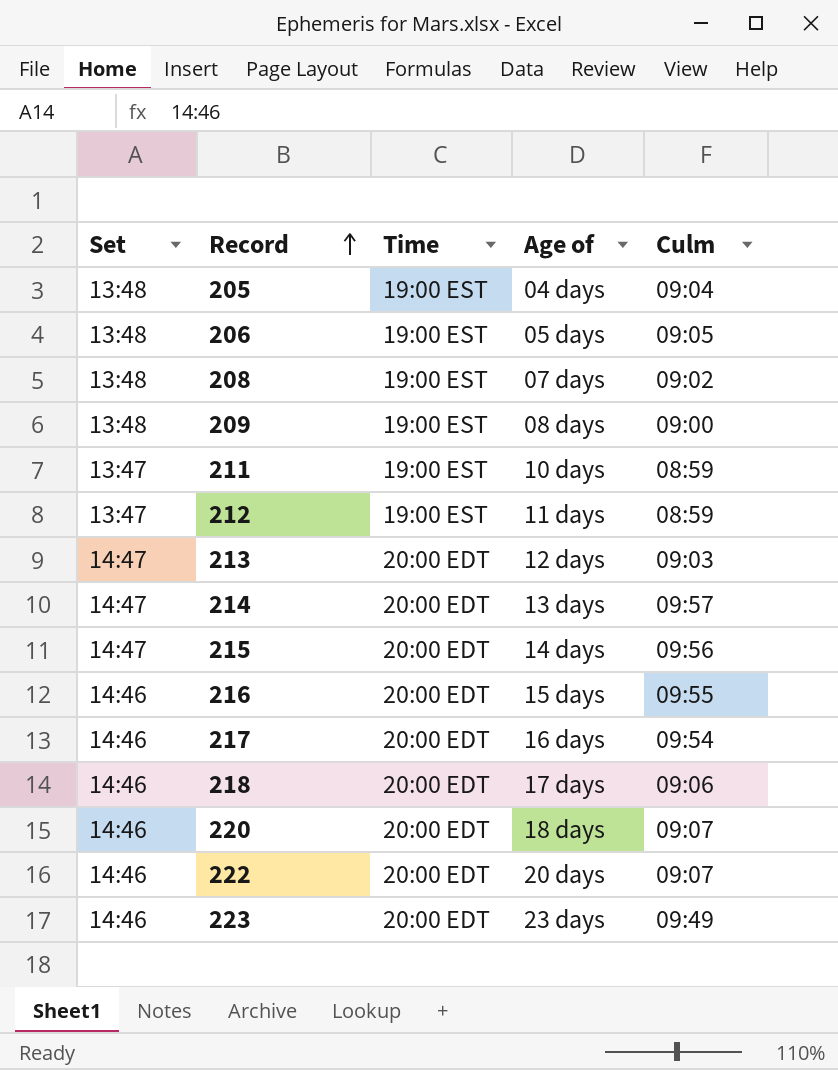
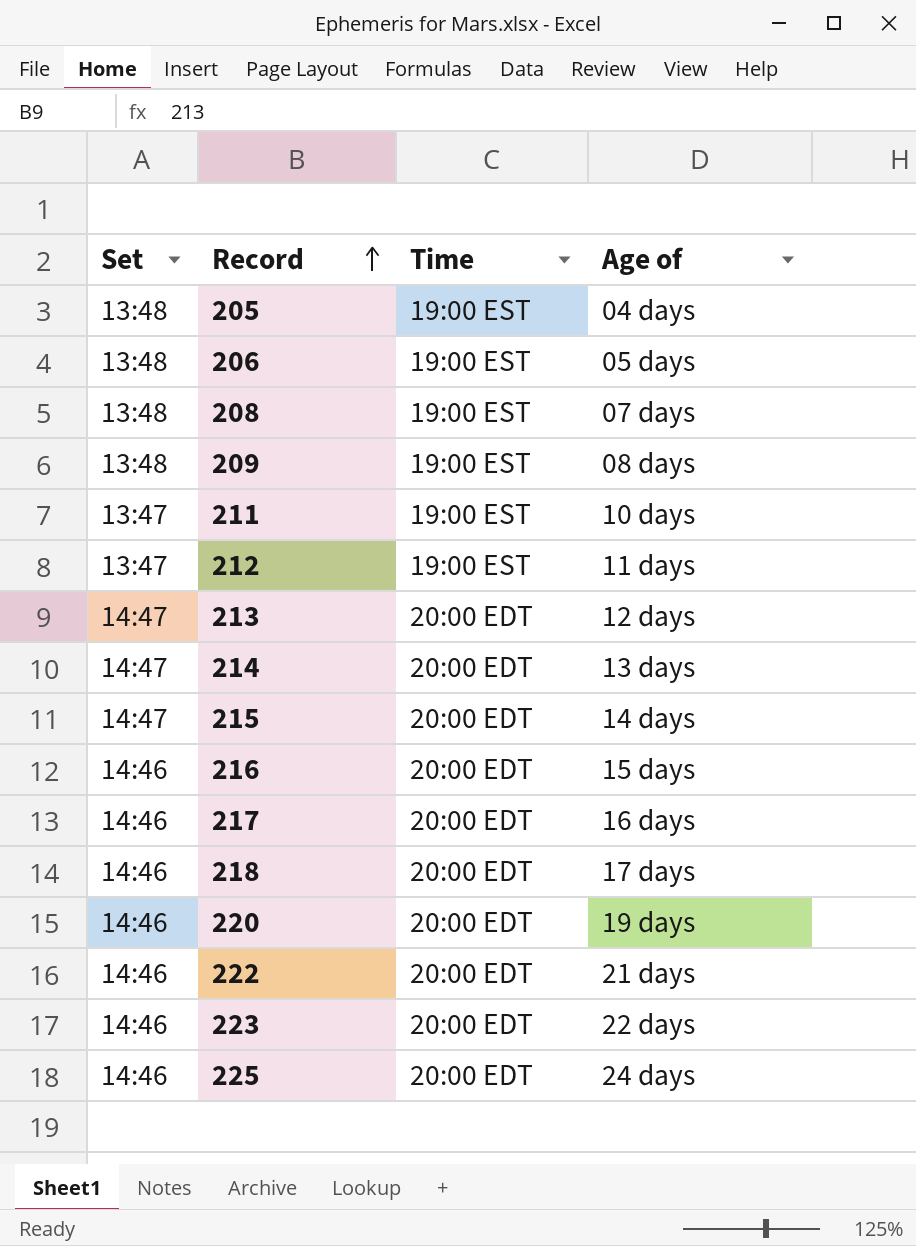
column Culm | position: 5 -> none
220 | Age of: 18 days -> 19 days
222 | Age of: 20 days -> 21 days
223 | Age of: 23 days -> 22 days
row 225: none -> 14:46 | 20:00 EDT | 24 days

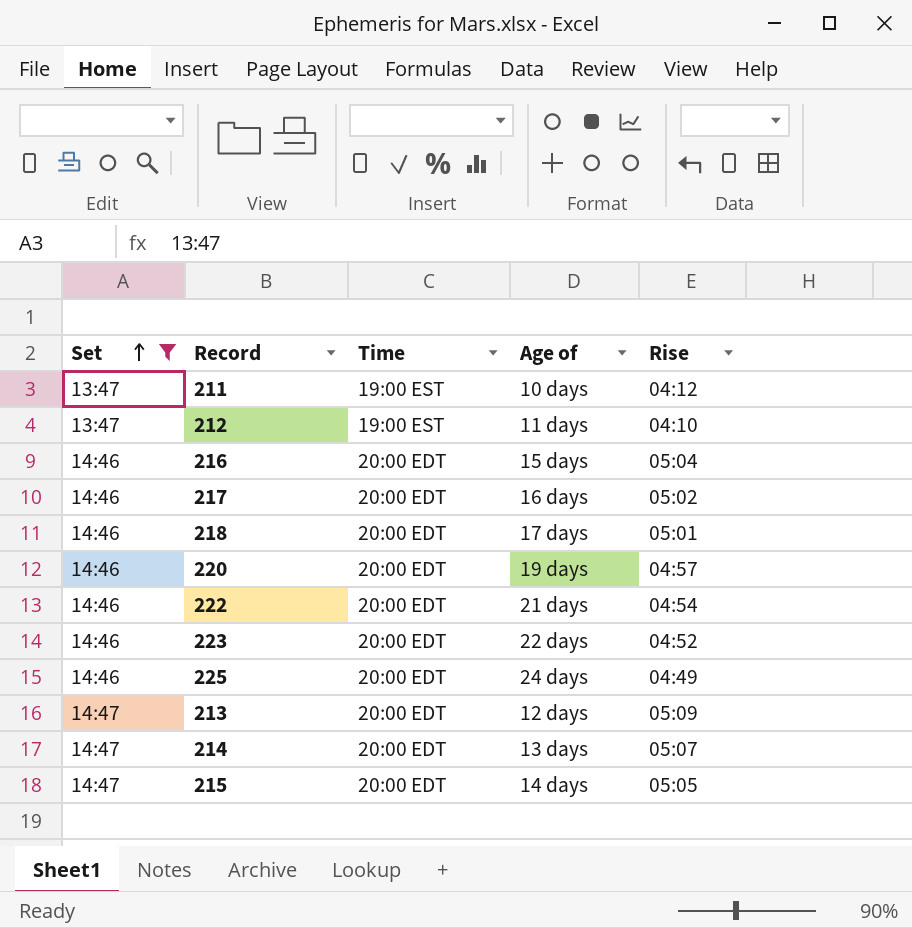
filter: none -> Set != 13:48
row order: Record ascending -> Set ascending
column Rise | position: none -> 5

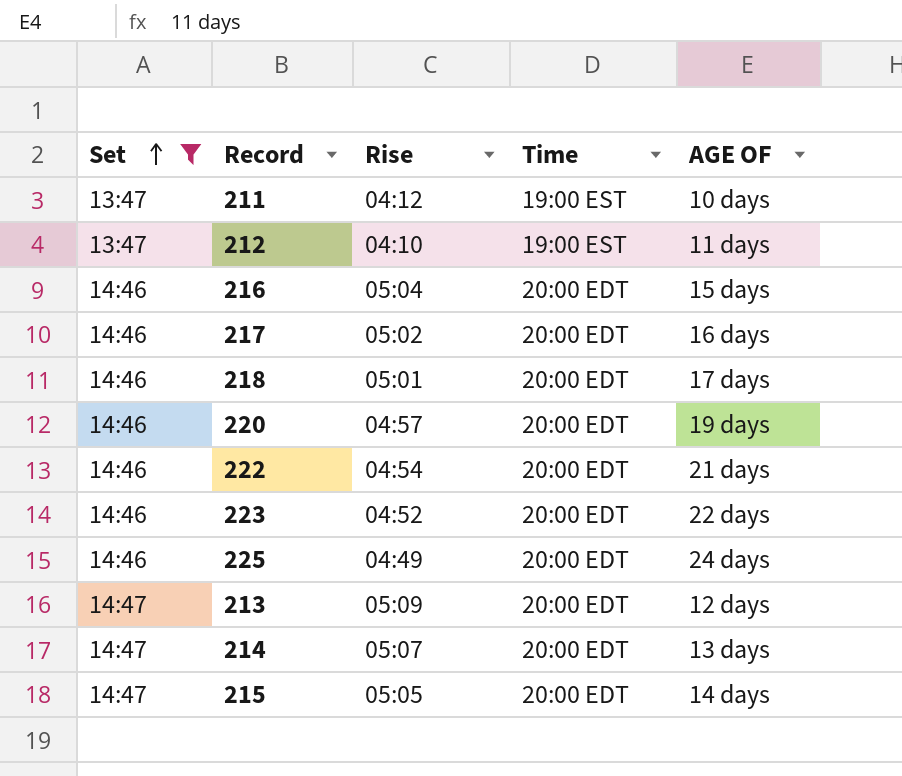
column Rise | position: 5 -> 3
column name: Age of -> AGE OF

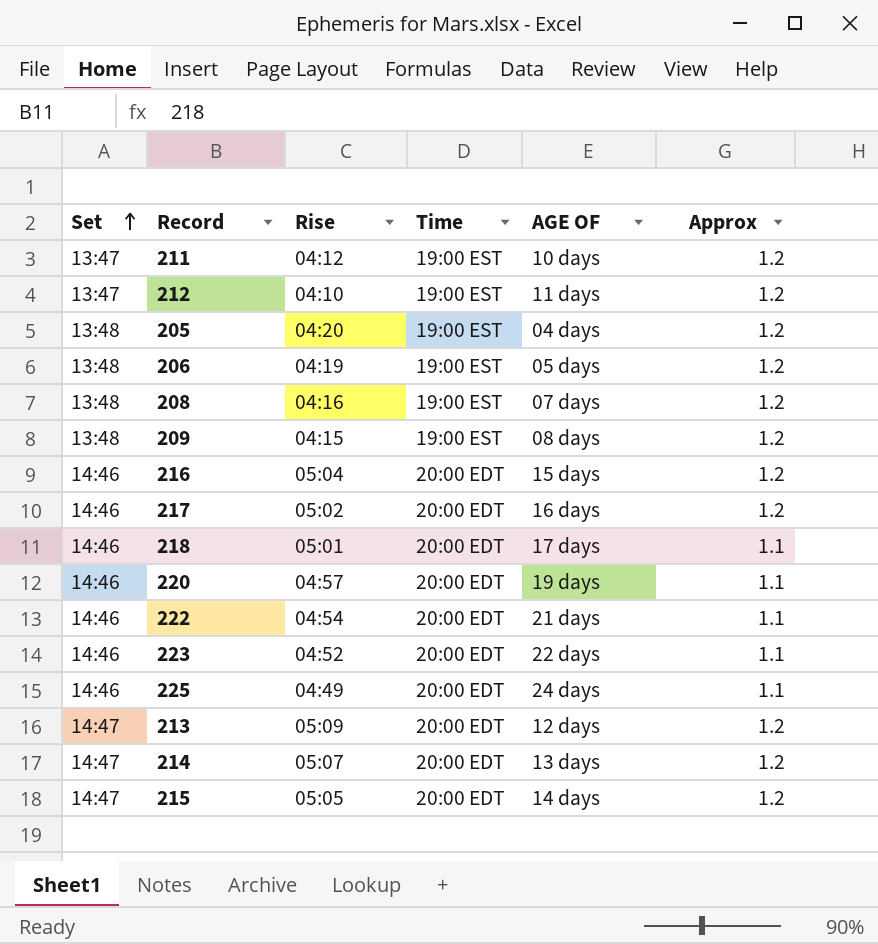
filter: Set != 13:48 -> none
column Approx | position: none -> 6

